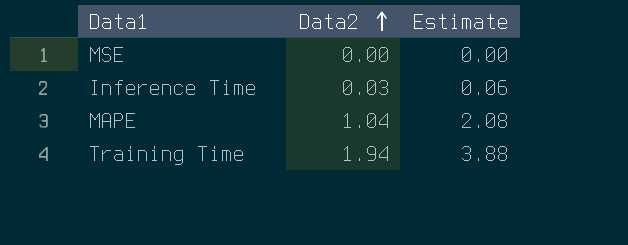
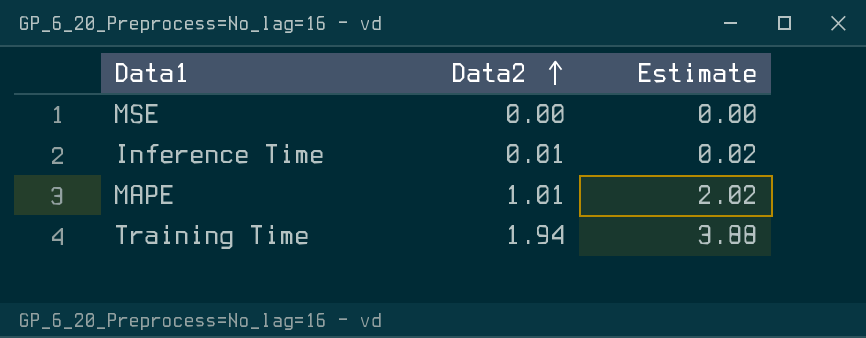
Inference Time | Data2: 0.03 -> 0.01
Inference Time | Estimate: 0.06 -> 0.02
MAPE | Data2: 1.04 -> 1.01
MAPE | Estimate: 2.08 -> 2.02

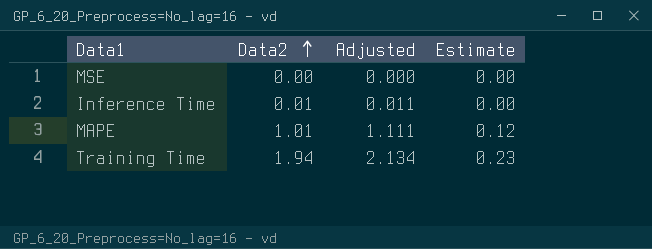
column Adjusted | formula: none -> [Data2] * 1.1
column Estimate | formula: [Data2] * 2 -> [Data2] * 0.12

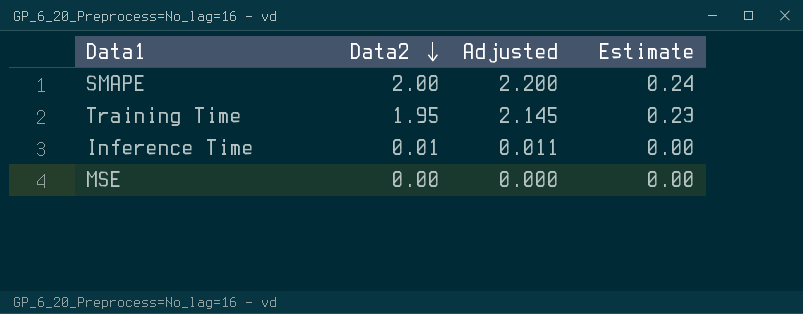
row order: Data2 ascending -> Data2 descending
row MAPE: 1.01 | 1.111 | 0.12 -> none
row SMAPE: none -> 2.00 | 2.200 | 0.24
Training Time | Data2: 1.94 -> 1.95
Training Time | Adjusted: 2.134 -> 2.145

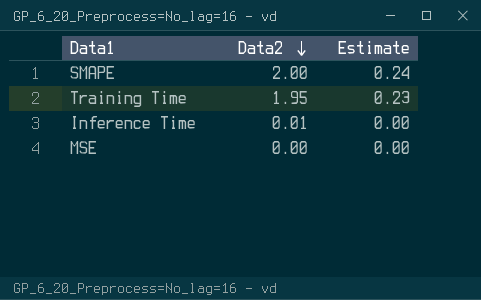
column Adjusted | formula: [Data2] * 1.1 -> none

